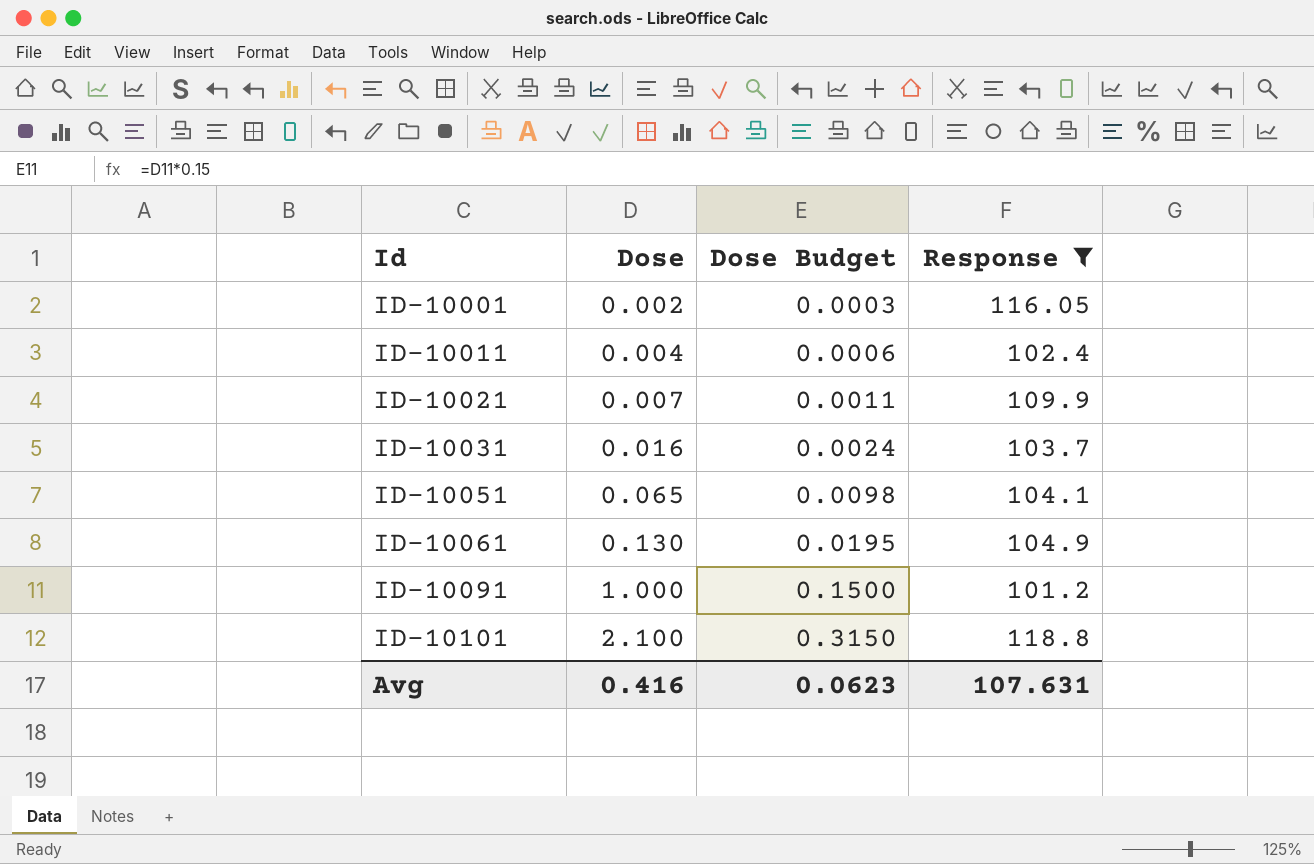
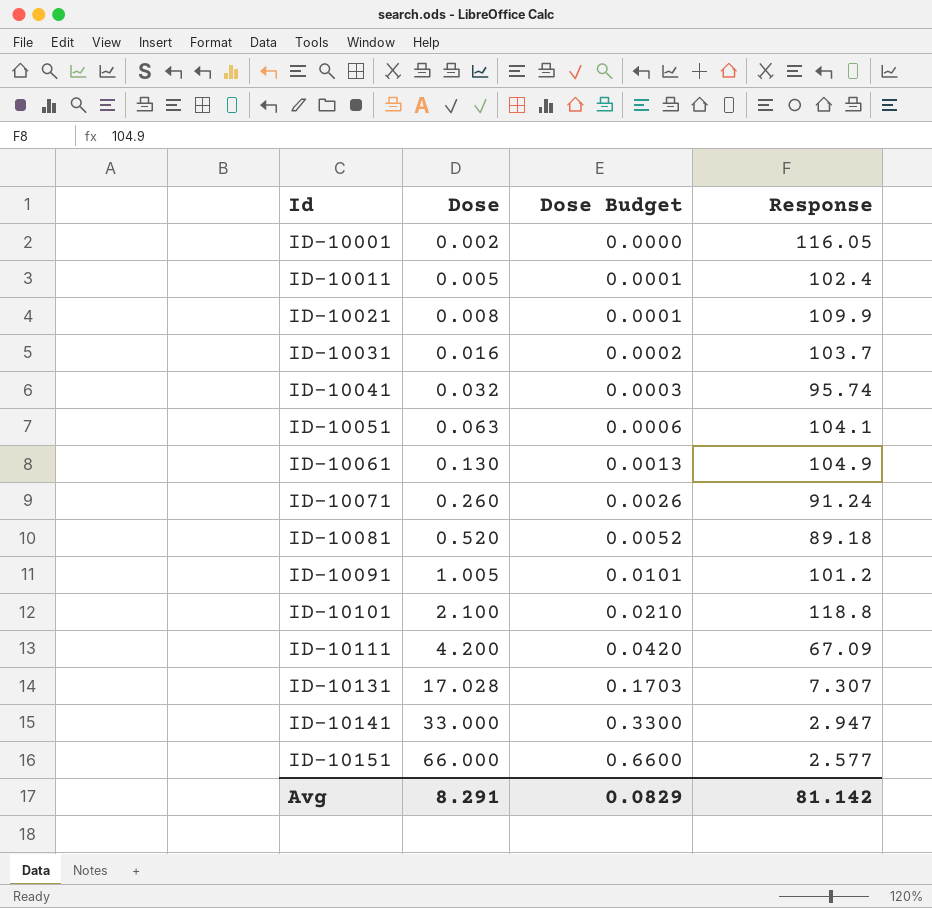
filter: Response >= 101.2 -> none
column Dose Budget | formula: [Dose] * 0.15 -> [Dose] * 0.01
ID-10011 | Dose: 0.004 -> 0.005
ID-10021 | Dose: 0.007 -> 0.008
ID-10051 | Dose: 0.065 -> 0.063
ID-10091 | Dose: 1.000 -> 1.005
Avg | Dose: 0.416 -> 8.291
Avg | Dose Budget: 0.0623 -> 0.0829
Avg | Response: 107.631 -> 81.142

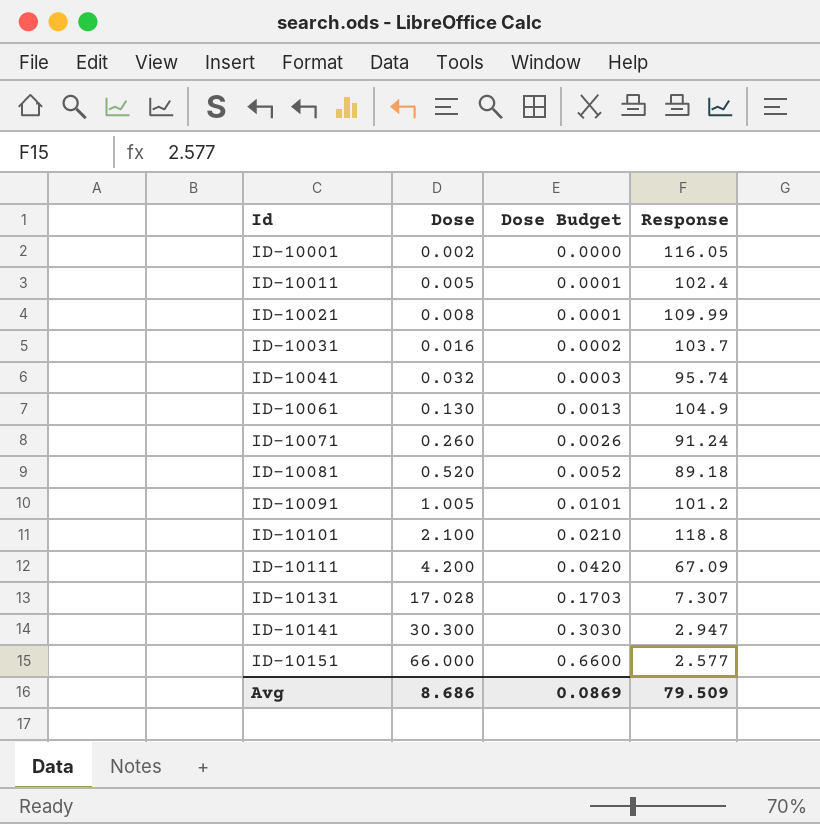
row ID-10051: 0.063 | 0.0006 | 104.1 -> none
ID-10021 | Response: 109.9 -> 109.99
ID-10141 | Dose: 33.000 -> 30.300
ID-10141 | Dose Budget: 0.3300 -> 0.3030
Avg | Dose: 8.291 -> 8.686
Avg | Dose Budget: 0.0829 -> 0.0869
Avg | Response: 81.142 -> 79.509

